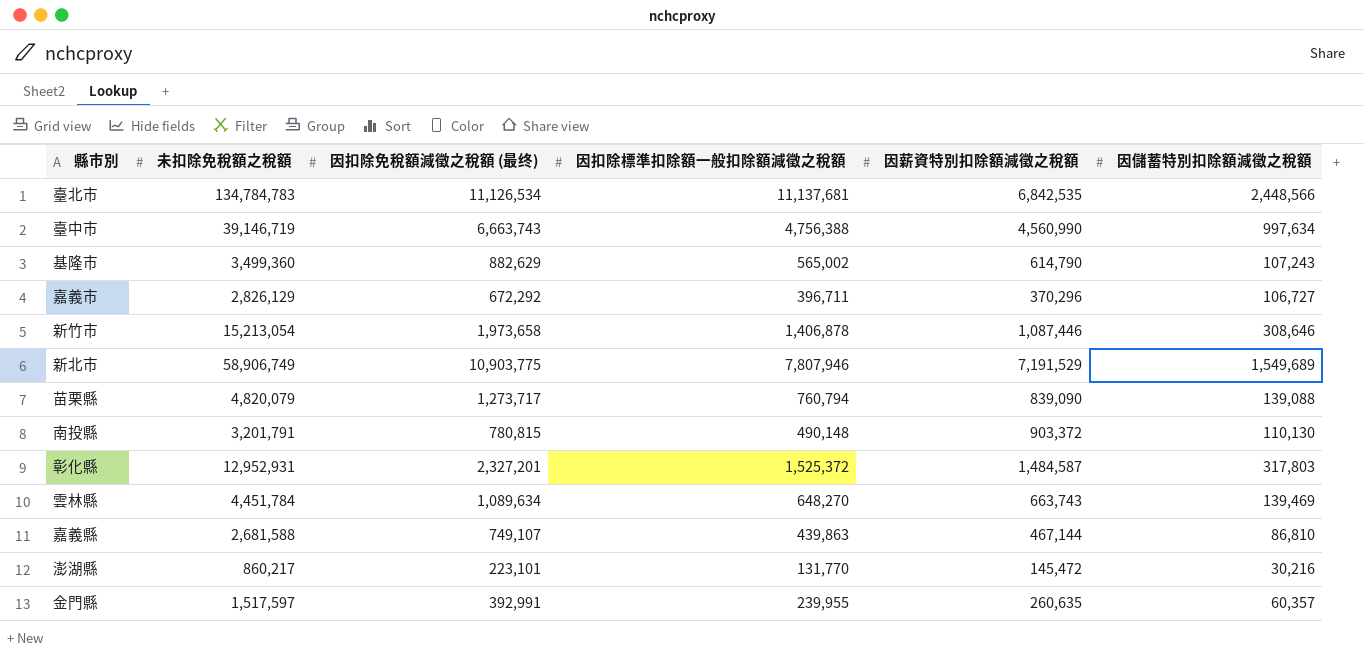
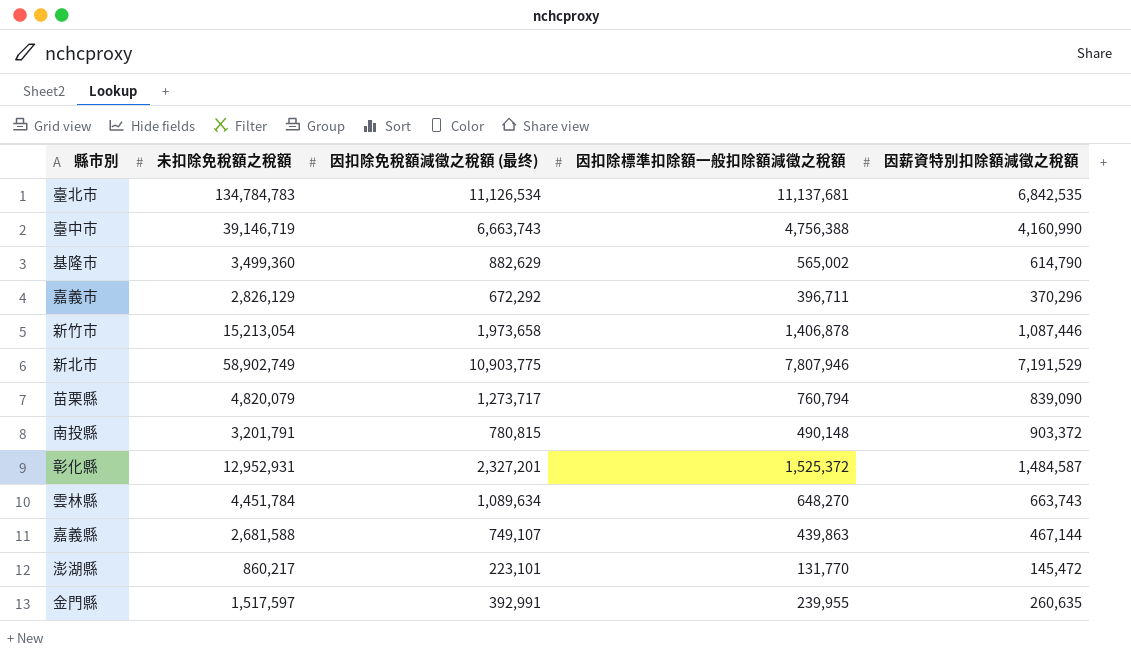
column 因儲蓄特別扣除額減徵之稅額 | position: 6 -> none
臺中市 | 因薪資特別扣除額減徵之稅額: 4,560,990 -> 4,160,990
新北市 | 未扣除免稅額之稅額: 58,906,749 -> 58,902,749

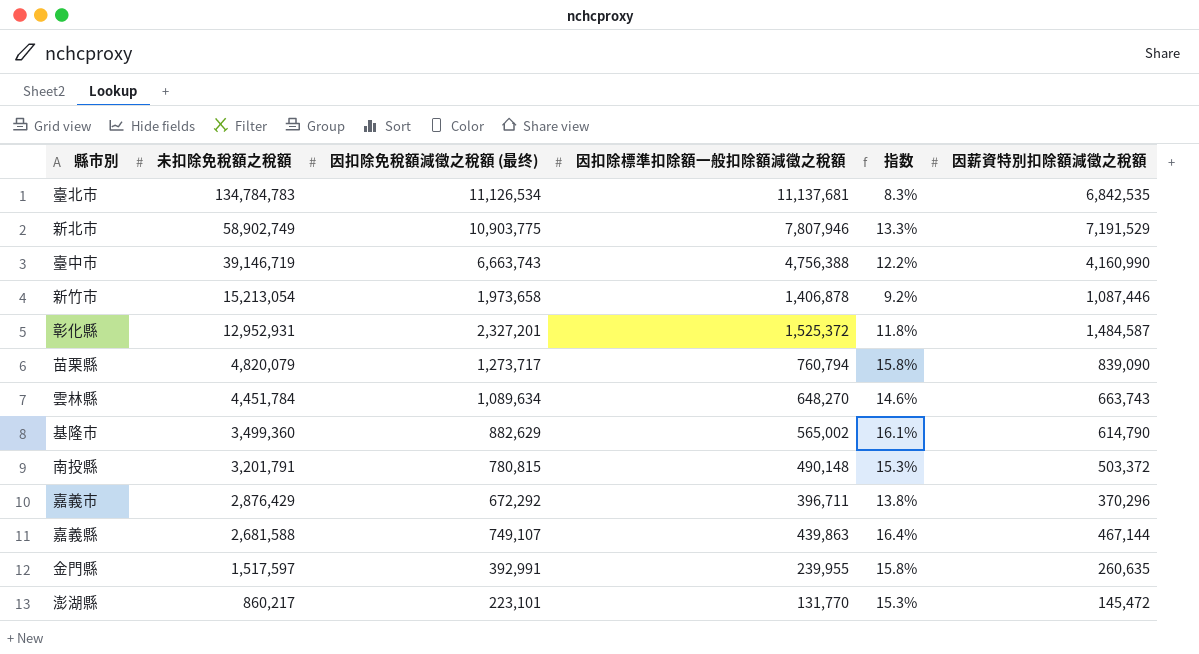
row order: none -> 未扣除免稅額之稅額 descending
column 指数 | formula: none -> [因扣除標準扣除額一般扣除額減徵之稅額] / [未扣除免稅額之稅額]
南投縣 | 因薪資特別扣除額減徵之稅額: 903,372 -> 503,372
嘉義市 | 未扣除免稅額之稅額: 2,826,129 -> 2,876,429

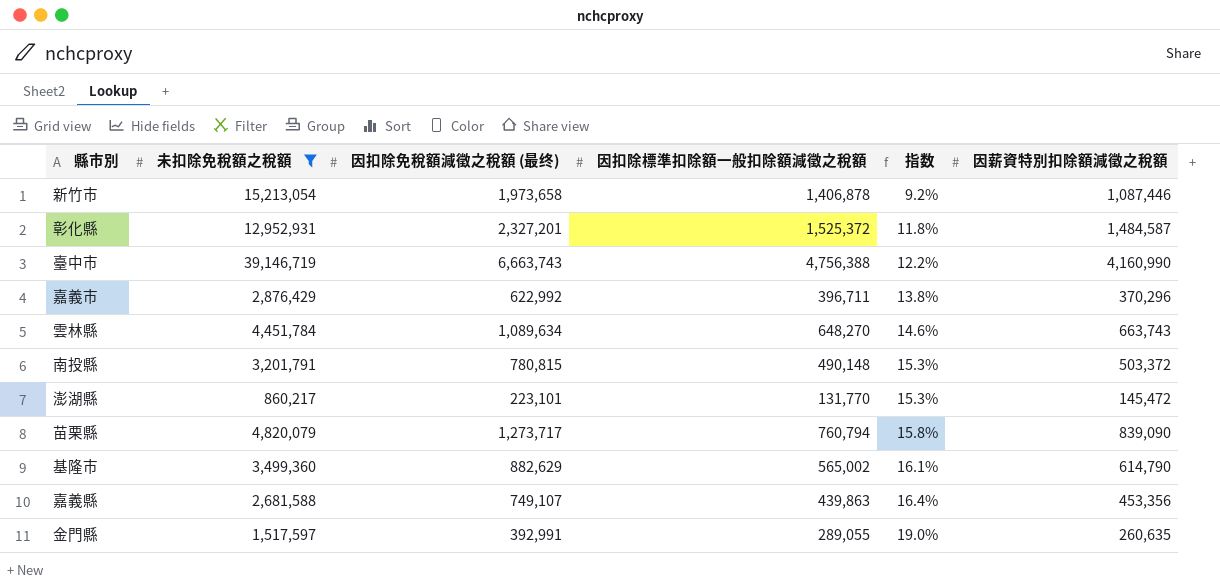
filter: none -> 未扣除免稅額之稅額 <= 39,146,719
row order: 未扣除免稅額之稅額 descending -> 指数 ascending
嘉義市 | 因扣除免稅額減徵之稅額 (最终): 672,292 -> 622,992
嘉義縣 | 因薪資特別扣除額減徵之稅額: 467,144 -> 453,356
金門縣 | 因扣除標準扣除額一般扣除額減徵之稅額: 239,955 -> 289,055
金門縣 | 指数: 15.8% -> 19.0%

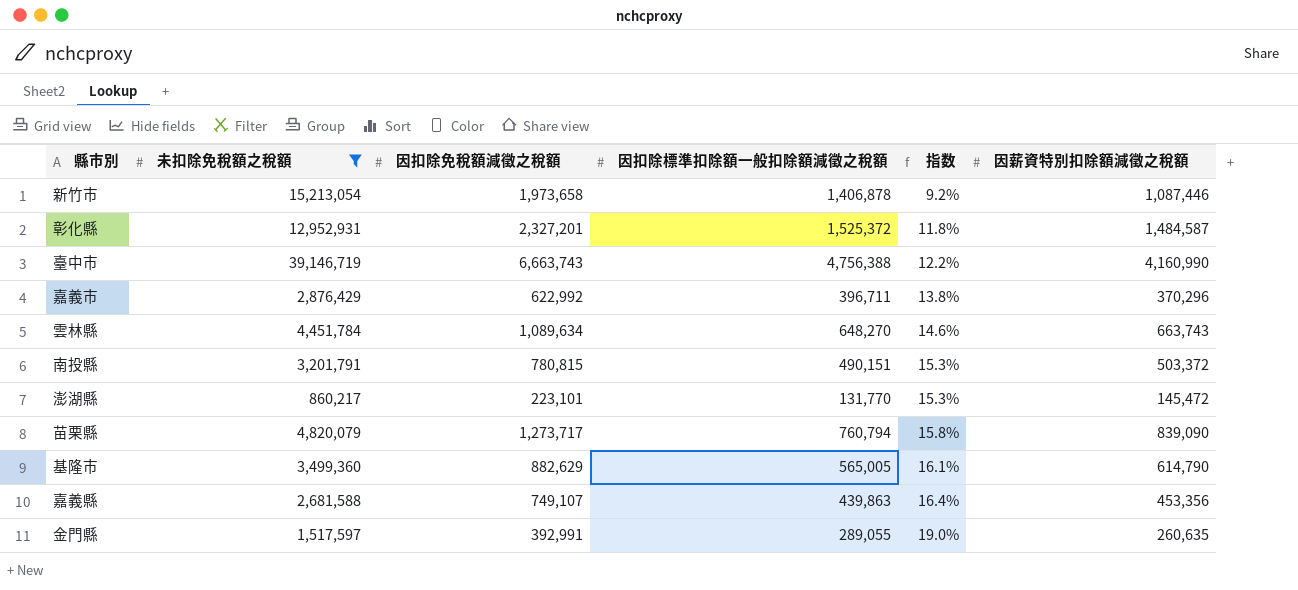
column name: 因扣除免稅額減徵之稅額 (最终) -> 因扣除免稅額減徵之稅額
南投縣 | 因扣除標準扣除額一般扣除額減徵之稅額: 490,148 -> 490,151
基隆市 | 因扣除標準扣除額一般扣除額減徵之稅額: 565,002 -> 565,005

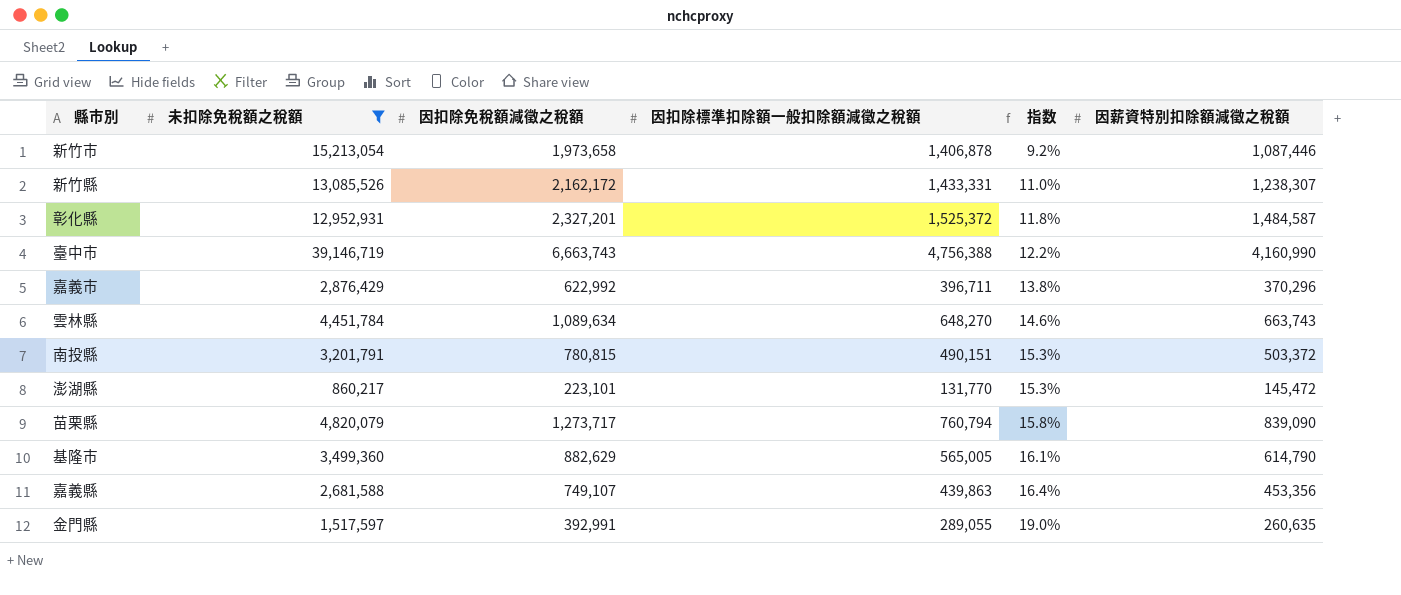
row 新竹縣: none -> 13,085,526 | 2,162,172 | 1,433,331 | 11.0% | 1,238,307

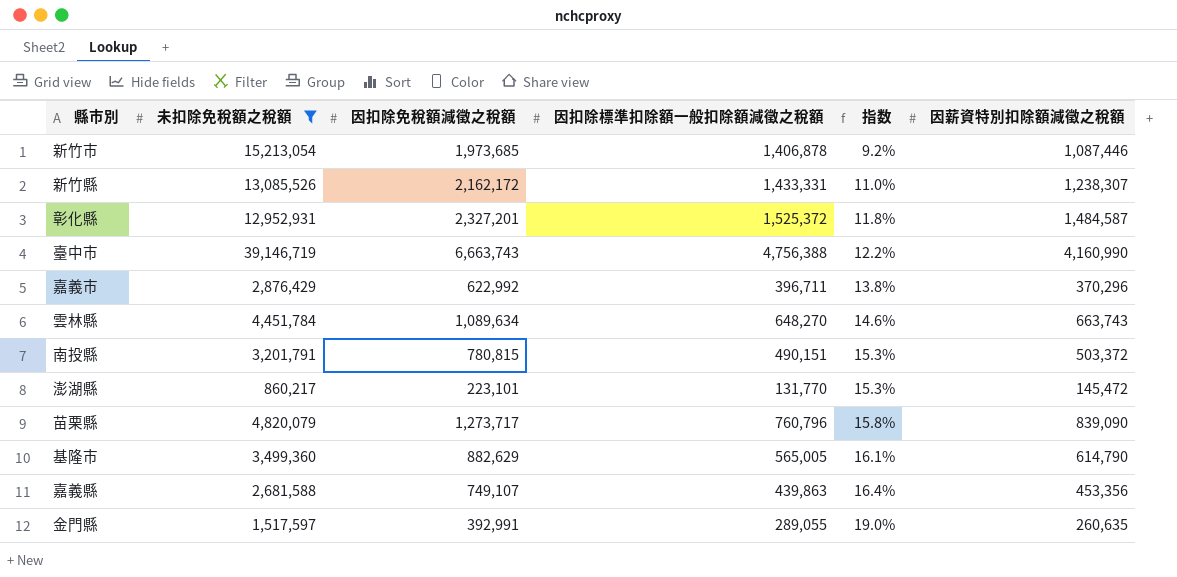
新竹市 | 因扣除免稅額減徵之稅額: 1,973,658 -> 1,973,685
苗栗縣 | 因扣除標準扣除額一般扣除額減徵之稅額: 760,794 -> 760,796

